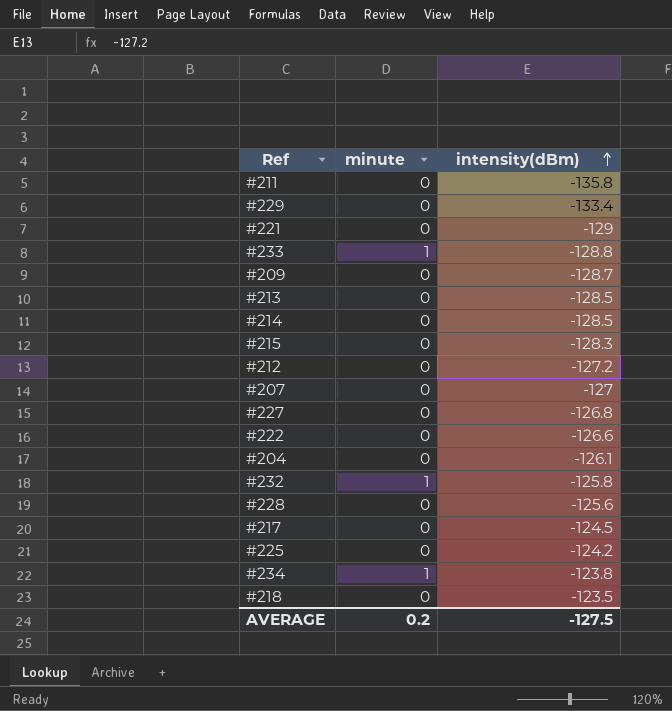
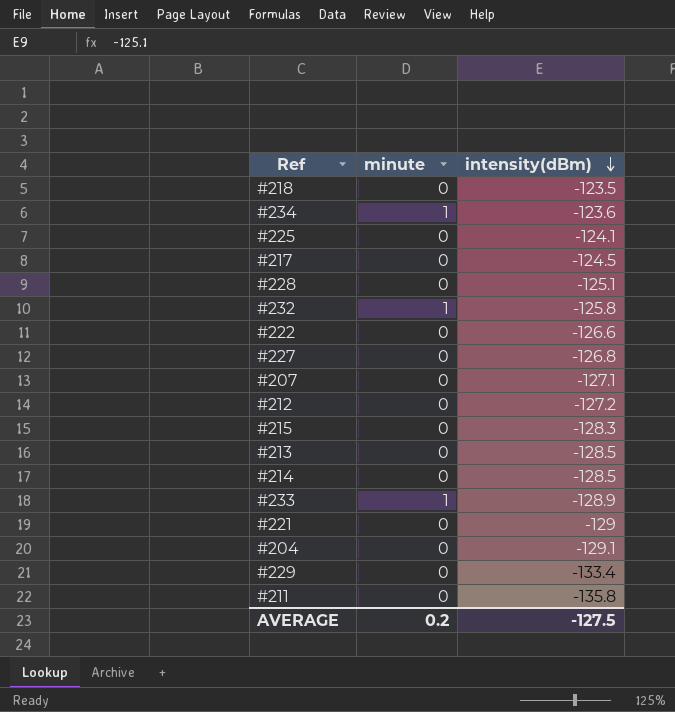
row order: intensity(dBm) ascending -> intensity(dBm) descending
row #209: 0 | -128.7 -> none
#234 | intensity(dBm): -123.8 -> -123.6
#225 | intensity(dBm): -124.2 -> -124.1
#228 | intensity(dBm): -125.6 -> -125.1
#207 | intensity(dBm): -127 -> -127.1
#233 | intensity(dBm): -128.8 -> -128.9
#204 | intensity(dBm): -126.1 -> -129.1

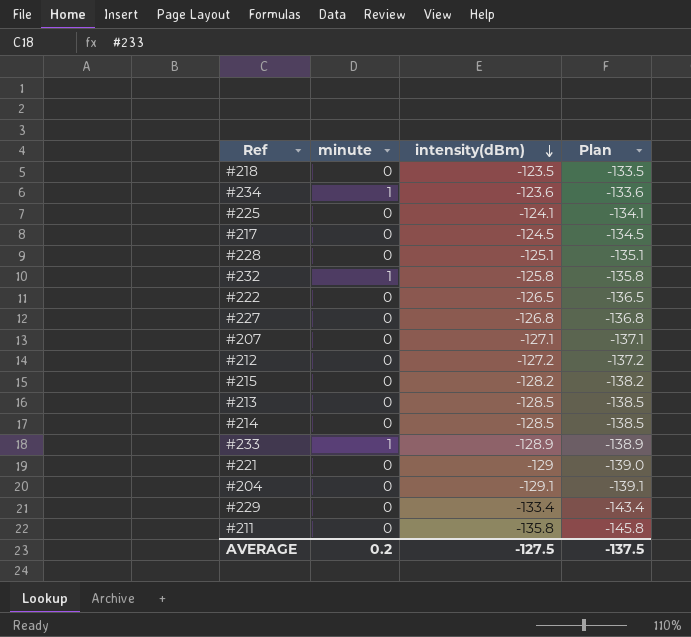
column Plan | formula: none -> [intensity(dBm)] - 10
#222 | intensity(dBm): -126.6 -> -126.5
#215 | intensity(dBm): -128.3 -> -128.2

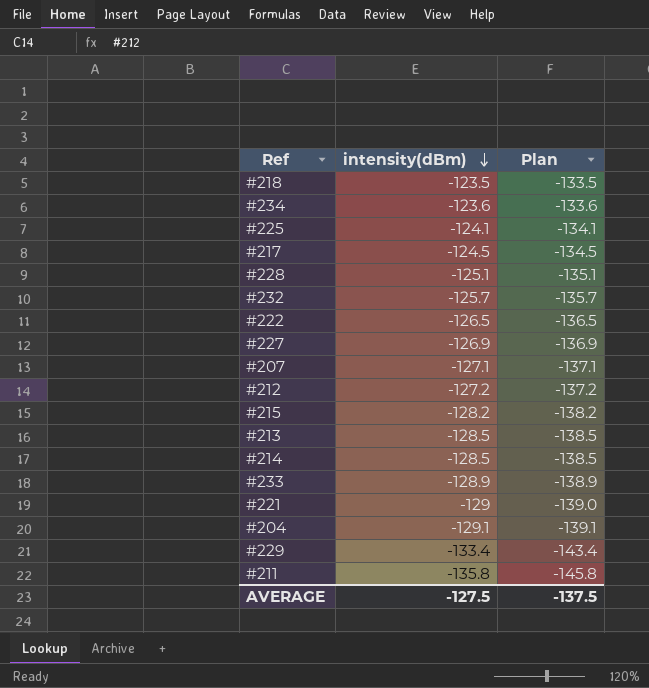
column minute | position: 2 -> none
#232 | intensity(dBm): -125.8 -> -125.7
#232 | Plan: -135.8 -> -135.7
#227 | intensity(dBm): -126.8 -> -126.9
#227 | Plan: -136.8 -> -136.9

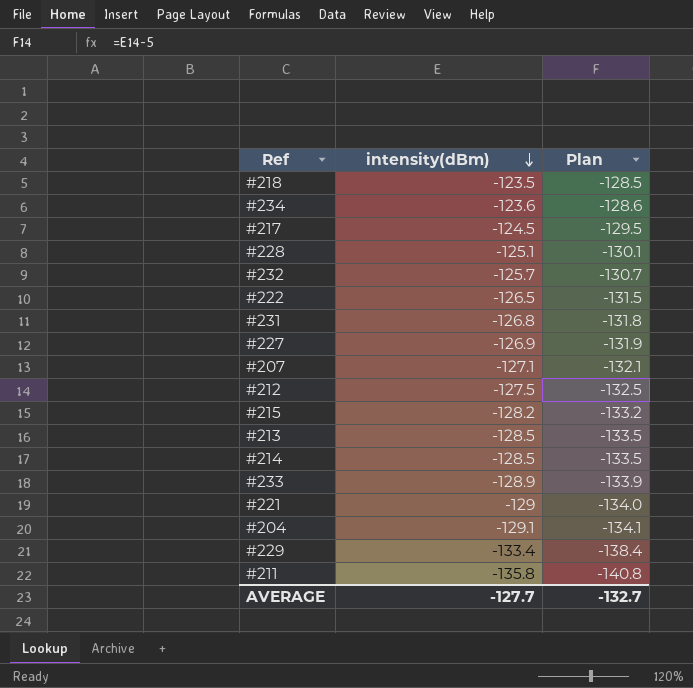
column Plan | formula: [intensity(dBm)] - 10 -> [intensity(dBm)] - 5
row #225: -124.1 | -134.1 -> none
row #231: none -> -126.8 | -131.8
#212 | intensity(dBm): -127.2 -> -127.5
AVERAGE | intensity(dBm): -127.5 -> -127.7
AVERAGE | Plan: -137.5 -> -132.7

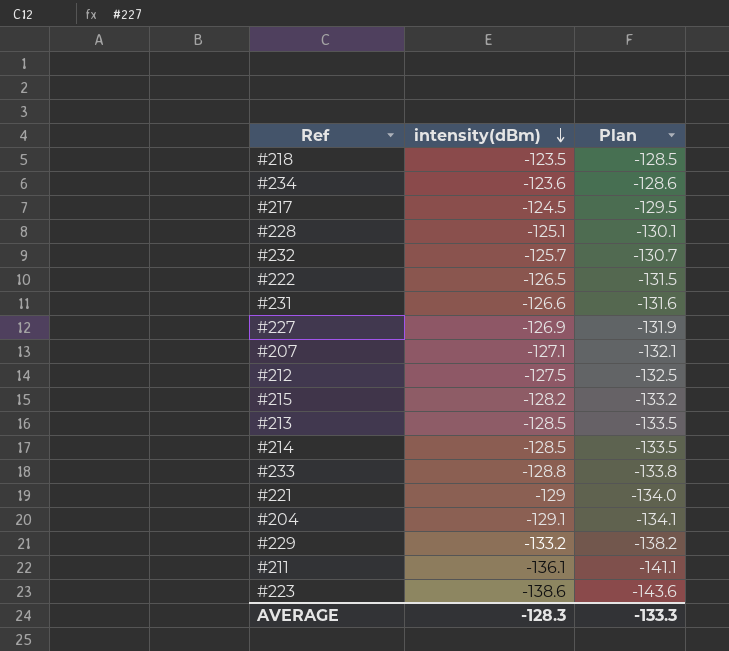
#231 | intensity(dBm): -126.8 -> -126.6
#231 | Plan: -131.8 -> -131.6
#233 | intensity(dBm): -128.9 -> -128.8
#233 | Plan: -133.9 -> -133.8
#229 | intensity(dBm): -133.4 -> -133.2
#229 | Plan: -138.4 -> -138.2
#211 | intensity(dBm): -135.8 -> -136.1
#211 | Plan: -140.8 -> -141.1
row #223: none -> -138.6 | -143.6
AVERAGE | intensity(dBm): -127.7 -> -128.3
AVERAGE | Plan: -132.7 -> -133.3

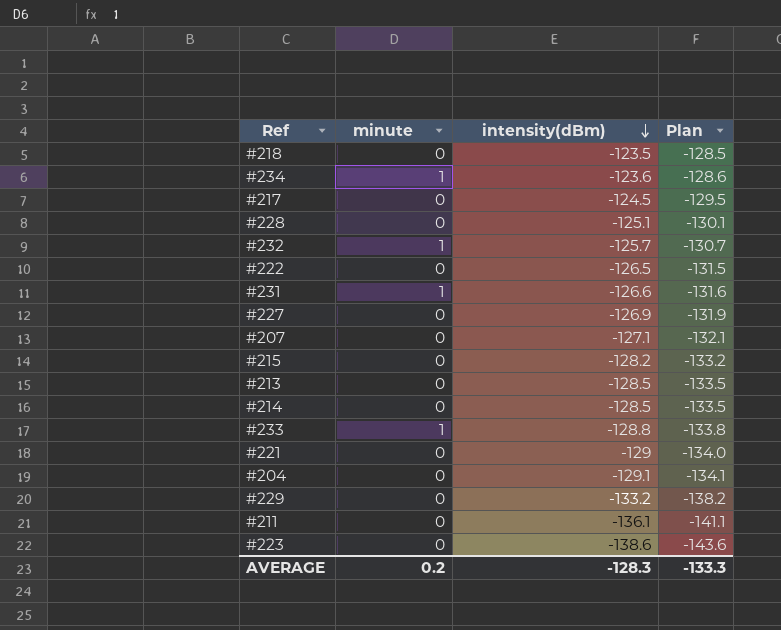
column minute | position: none -> 2
row #212: -127.5 | -132.5 -> none

